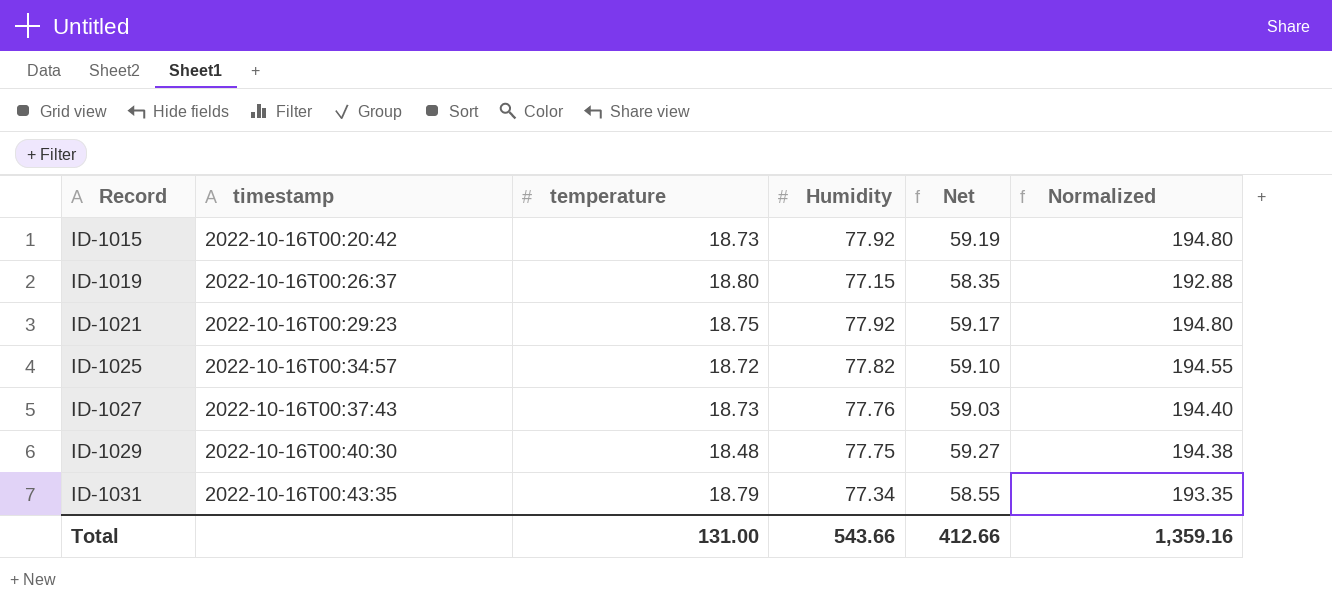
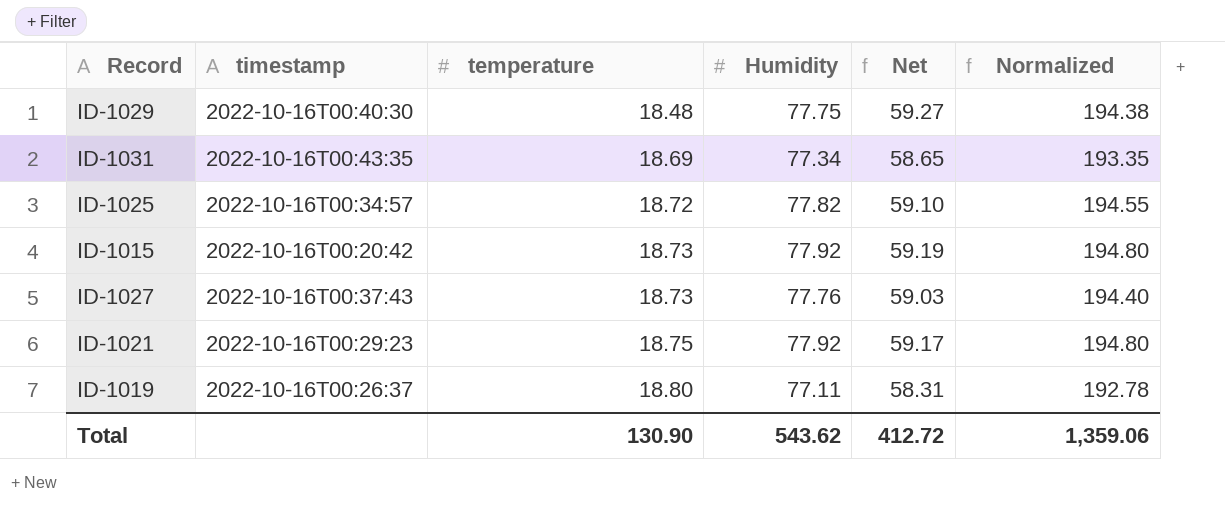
row order: Record ascending -> temperature ascending
ID-1031 | temperature: 18.79 -> 18.69
ID-1031 | Net: 58.55 -> 58.65
ID-1019 | Humidity: 77.15 -> 77.11
ID-1019 | Net: 58.35 -> 58.31
ID-1019 | Normalized: 192.88 -> 192.78
Total | temperature: 131.00 -> 130.90
Total | Humidity: 543.66 -> 543.62
Total | Net: 412.66 -> 412.72
Total | Normalized: 1,359.16 -> 1,359.06

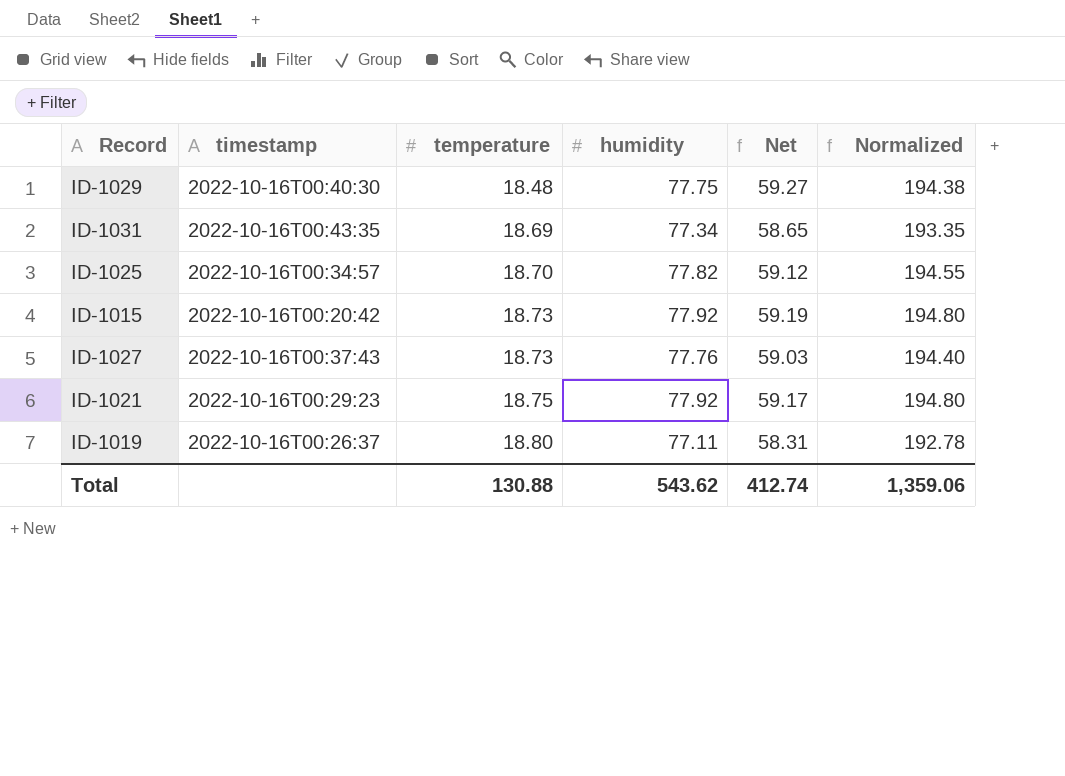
column name: Humidity -> humidity
ID-1025 | temperature: 18.72 -> 18.70
ID-1025 | Net: 59.10 -> 59.12
Total | temperature: 130.90 -> 130.88
Total | Net: 412.72 -> 412.74

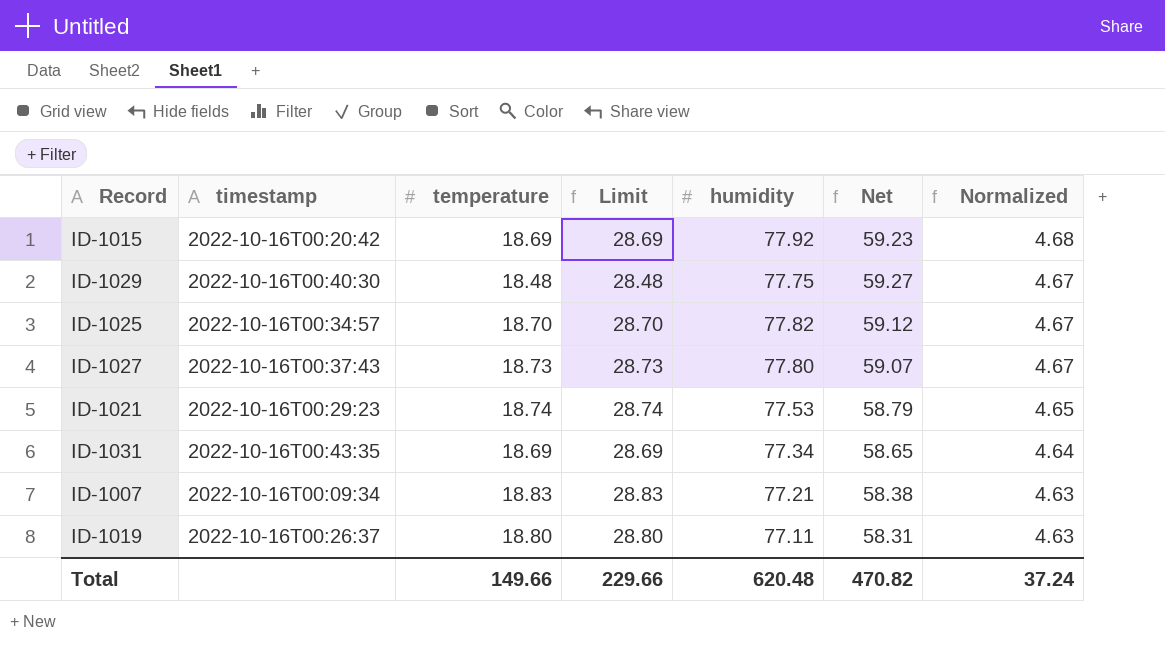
row order: temperature ascending -> Normalized descending
column Limit | formula: none -> [temperature] + 10
column Normalized | formula: [humidity] * 2.5 -> [humidity] * 0.06
ID-1015 | temperature: 18.73 -> 18.69
ID-1015 | Net: 59.19 -> 59.23
ID-1027 | humidity: 77.76 -> 77.80
ID-1027 | Net: 59.03 -> 59.07
ID-1021 | temperature: 18.75 -> 18.74
ID-1021 | humidity: 77.92 -> 77.53
ID-1021 | Net: 59.17 -> 58.79
row ID-1007: none -> 2022-10-16T00:09:34 | 18.83 | 28.83 | 77.21 | 58.38 | 4.63
Total | temperature: 130.88 -> 149.66
Total | humidity: 543.62 -> 620.48
Total | Net: 412.74 -> 470.82
Total | Normalized: 1,359.06 -> 37.24

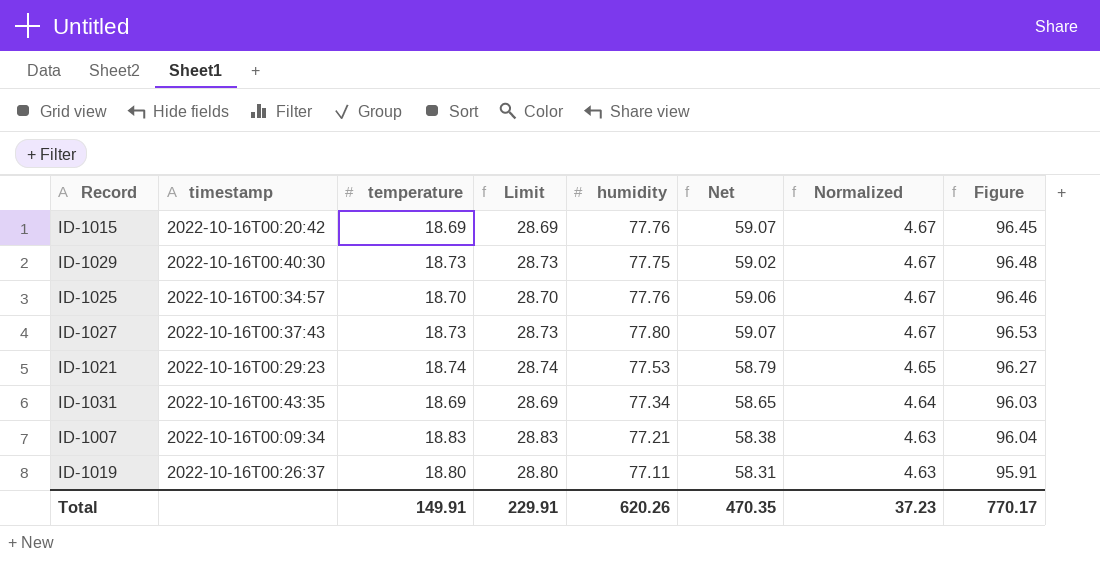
column Figure | formula: none -> [temperature] + [humidity]
ID-1015 | humidity: 77.92 -> 77.76
ID-1015 | Net: 59.23 -> 59.07
ID-1015 | Normalized: 4.68 -> 4.67
ID-1029 | temperature: 18.48 -> 18.73
ID-1029 | Limit: 28.48 -> 28.73
ID-1029 | Net: 59.27 -> 59.02
ID-1025 | humidity: 77.82 -> 77.76
ID-1025 | Net: 59.12 -> 59.06
Total | temperature: 149.66 -> 149.91
Total | Limit: 229.66 -> 229.91
Total | humidity: 620.48 -> 620.26
Total | Net: 470.82 -> 470.35
Total | Normalized: 37.24 -> 37.23

